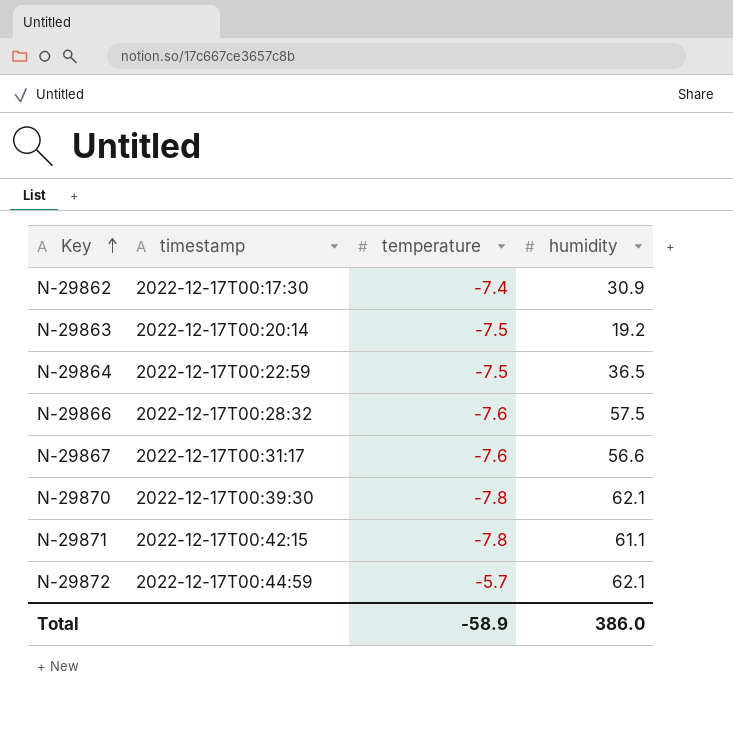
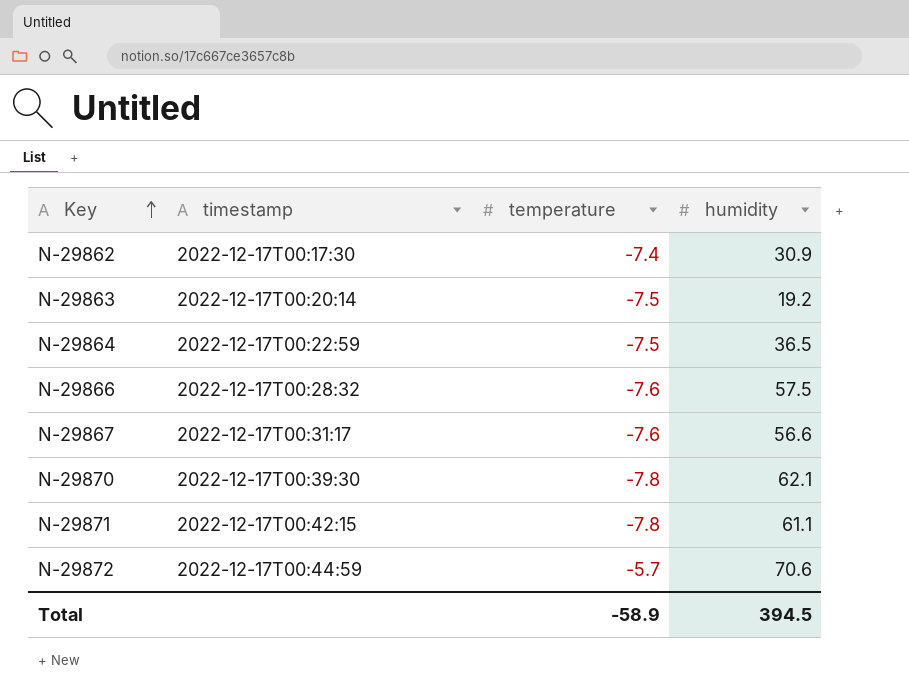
N-29872 | humidity: 62.1 -> 70.6
Total | humidity: 386.0 -> 394.5

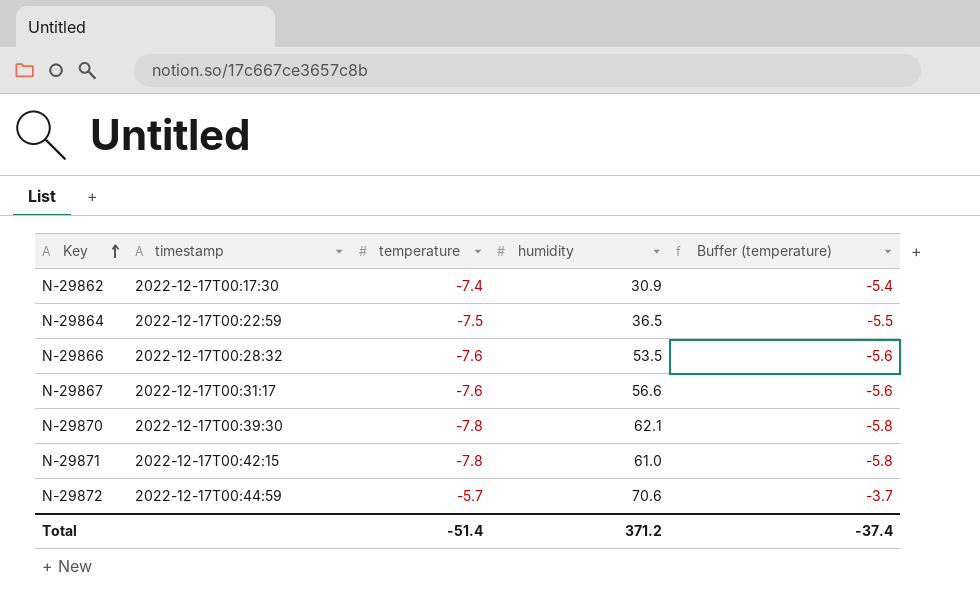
column Buffer (temperature) | formula: none -> [temperature] + 2
row N-29863: 2022-12-17T00:20:14 | -7.5 | 19.2 -> none
N-29866 | humidity: 57.5 -> 53.5
N-29871 | humidity: 61.1 -> 61.0
Total | temperature: -58.9 -> -51.4
Total | humidity: 394.5 -> 371.2

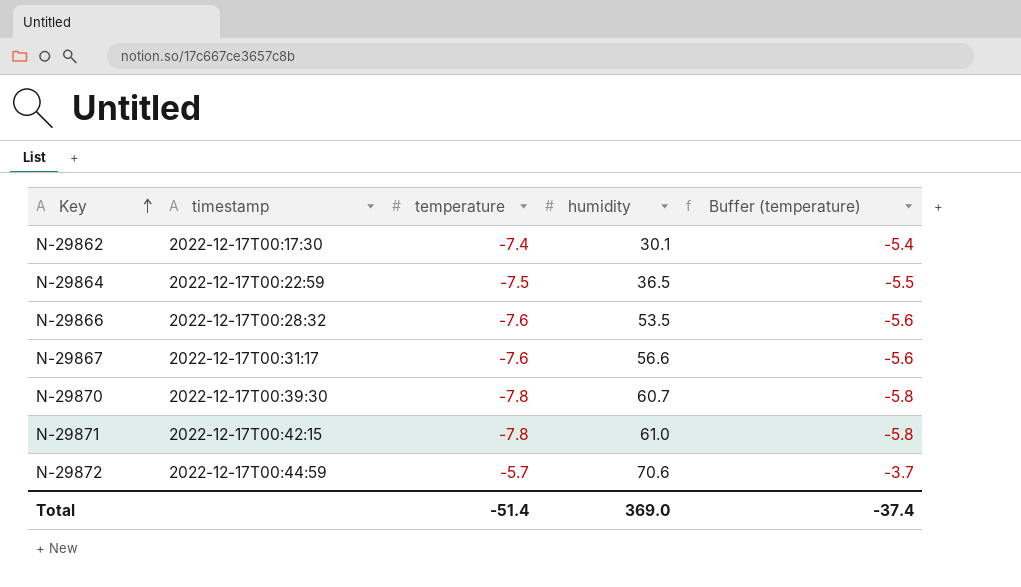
N-29862 | humidity: 30.9 -> 30.1
N-29870 | humidity: 62.1 -> 60.7
Total | humidity: 371.2 -> 369.0

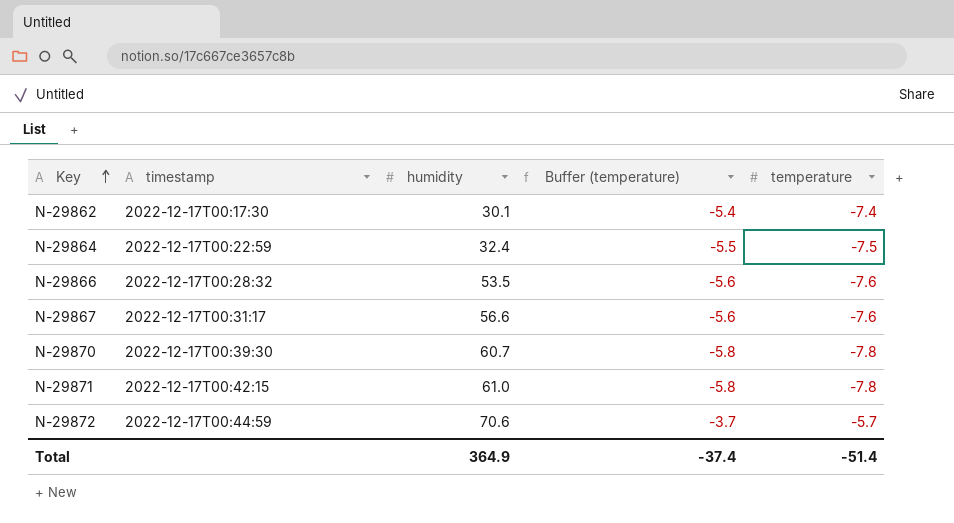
column temperature | position: 3 -> 5
N-29864 | humidity: 36.5 -> 32.4
Total | humidity: 369.0 -> 364.9

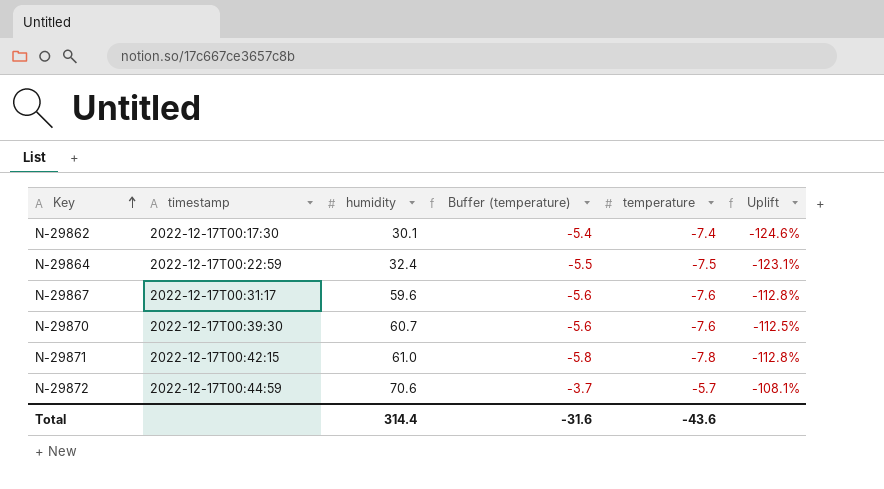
column Uplift | formula: none -> ([temperature] - [humidity]) / [humidity]
row N-29866: 2022-12-17T00:28:32 | 53.5 | -5.6 | -7.6 -> none
N-29867 | humidity: 56.6 -> 59.6
N-29870 | Buffer (temperature): -5.8 -> -5.6
N-29870 | temperature: -7.8 -> -7.6
Total | humidity: 364.9 -> 314.4
Total | Buffer (temperature): -37.4 -> -31.6
Total | temperature: -51.4 -> -43.6

